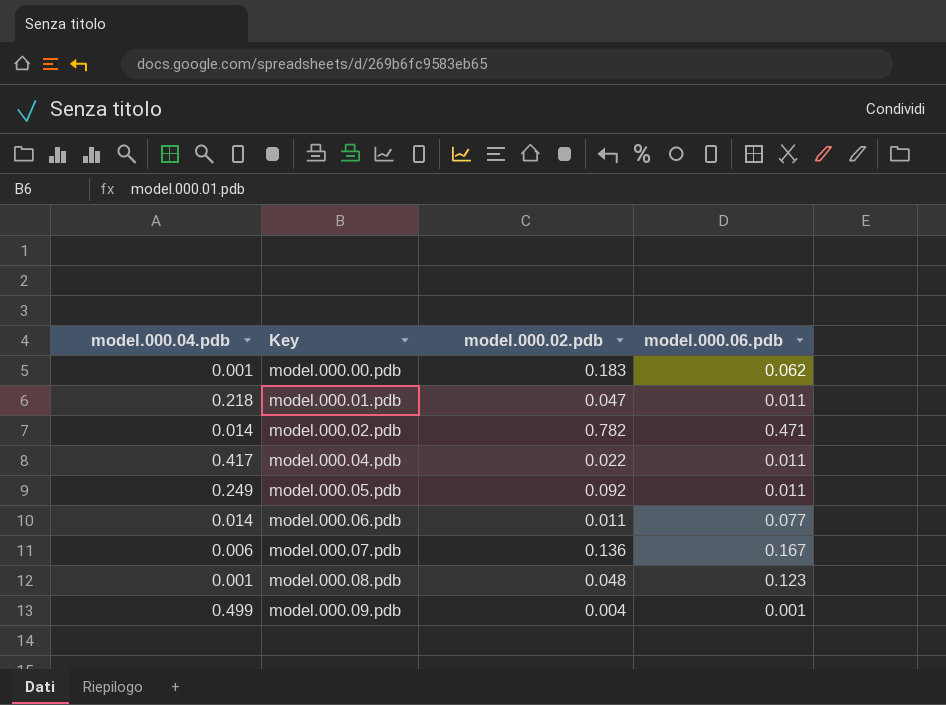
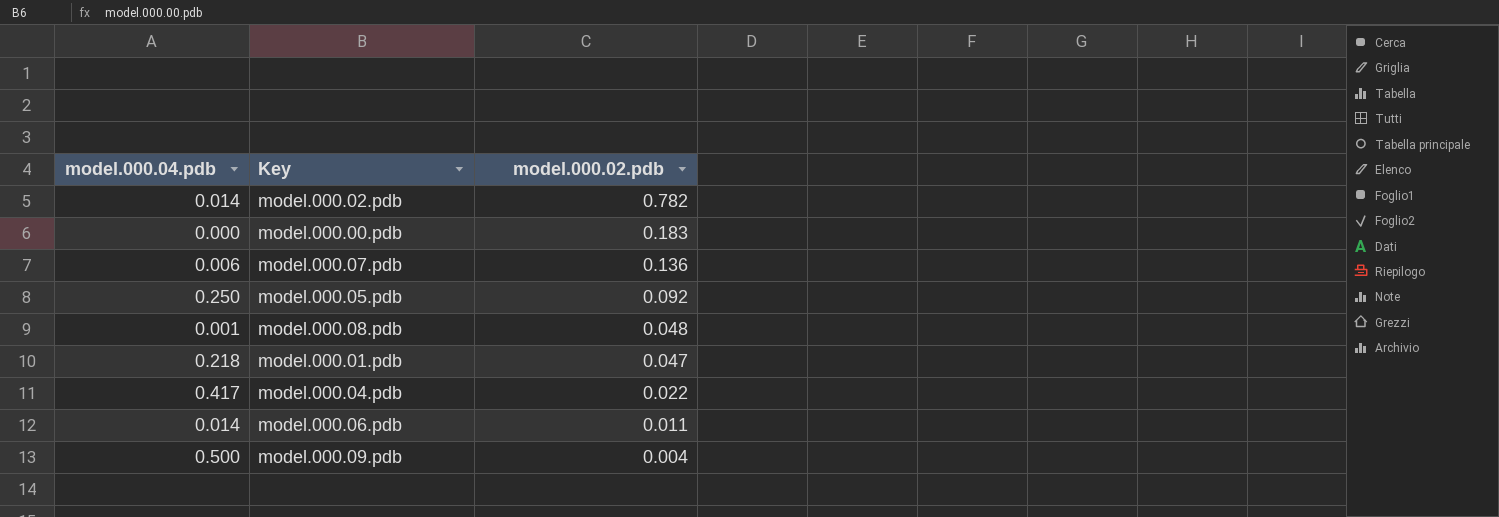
row order: Key ascending -> model.000.02.pdb descending
column model.000.06.pdb | position: 4 -> none
model.000.00.pdb | model.000.04.pdb: 0.001 -> 0.000
model.000.05.pdb | model.000.04.pdb: 0.249 -> 0.250
model.000.09.pdb | model.000.04.pdb: 0.499 -> 0.500

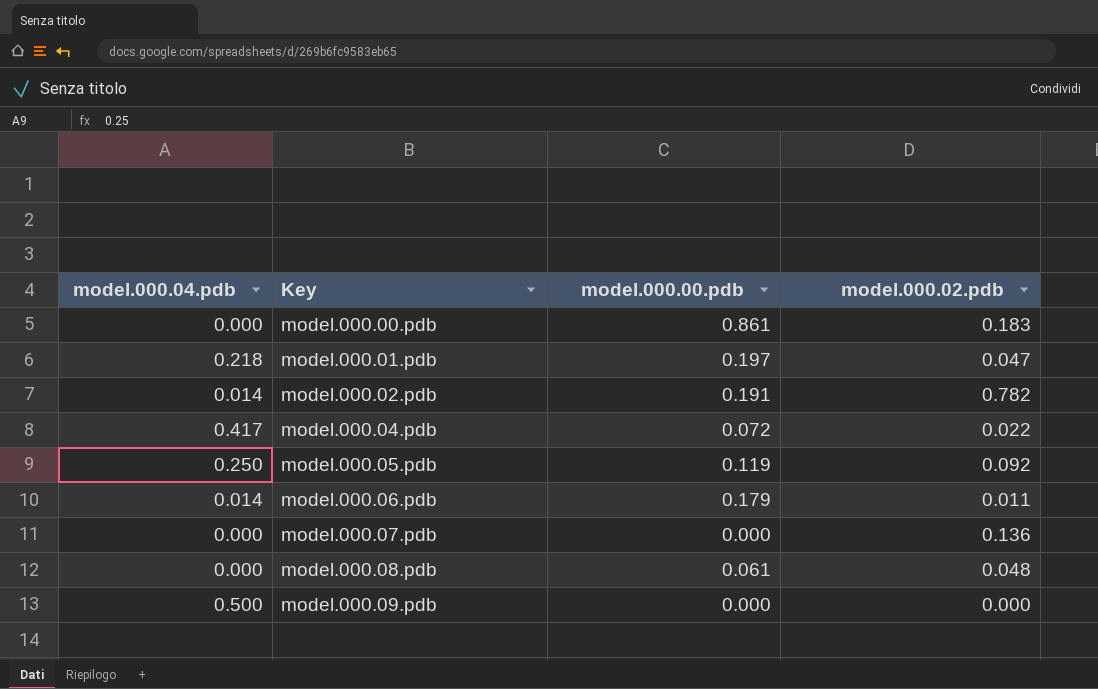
row order: model.000.02.pdb descending -> Key ascending
column model.000.00.pdb | position: none -> 3
model.000.07.pdb | model.000.04.pdb: 0.006 -> 0.000
model.000.08.pdb | model.000.04.pdb: 0.001 -> 0.000
model.000.09.pdb | model.000.02.pdb: 0.004 -> 0.000

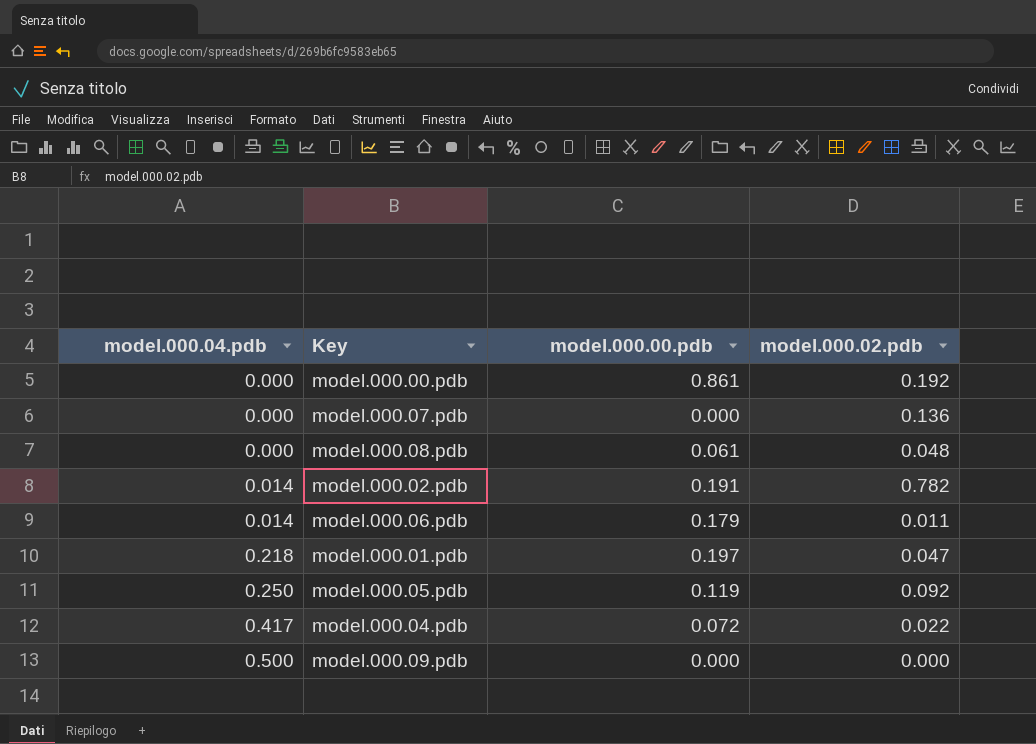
row order: Key ascending -> model.000.04.pdb ascending
model.000.00.pdb | model.000.02.pdb: 0.183 -> 0.192

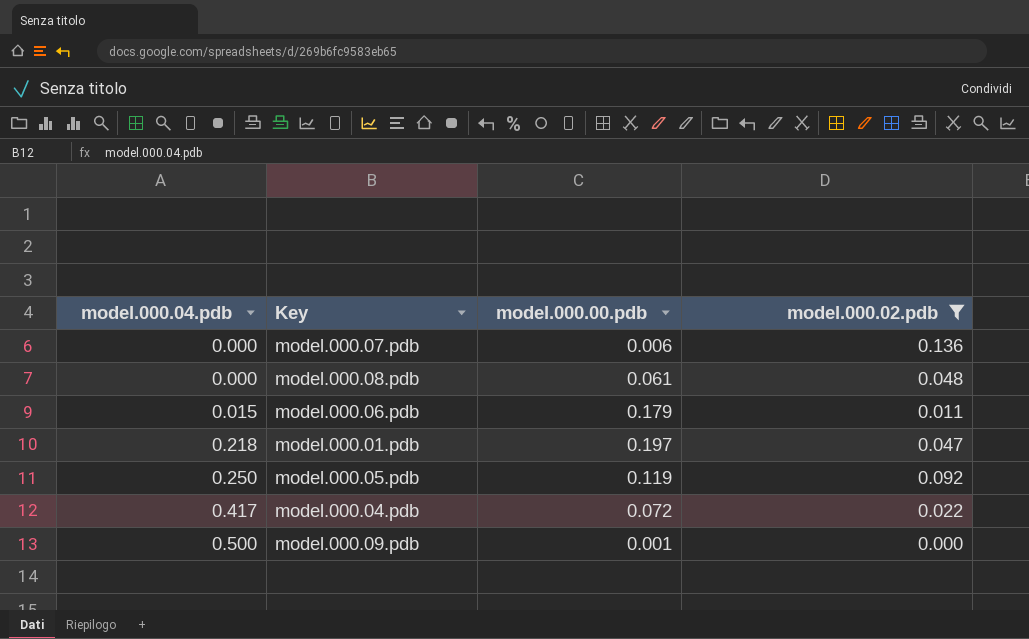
filter: none -> model.000.02.pdb <= 0.136
model.000.07.pdb | model.000.00.pdb: 0.000 -> 0.006
model.000.06.pdb | model.000.04.pdb: 0.014 -> 0.015
model.000.09.pdb | model.000.00.pdb: 0.000 -> 0.001

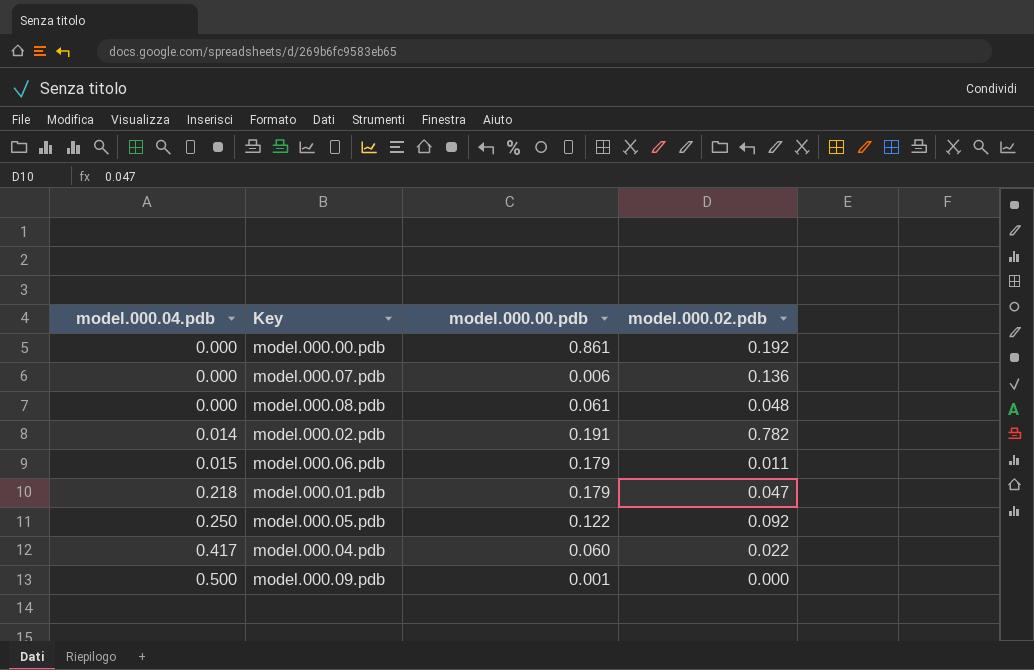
filter: model.000.02.pdb <= 0.136 -> none
model.000.01.pdb | model.000.00.pdb: 0.197 -> 0.179
model.000.05.pdb | model.000.00.pdb: 0.119 -> 0.122
model.000.04.pdb | model.000.00.pdb: 0.072 -> 0.060

